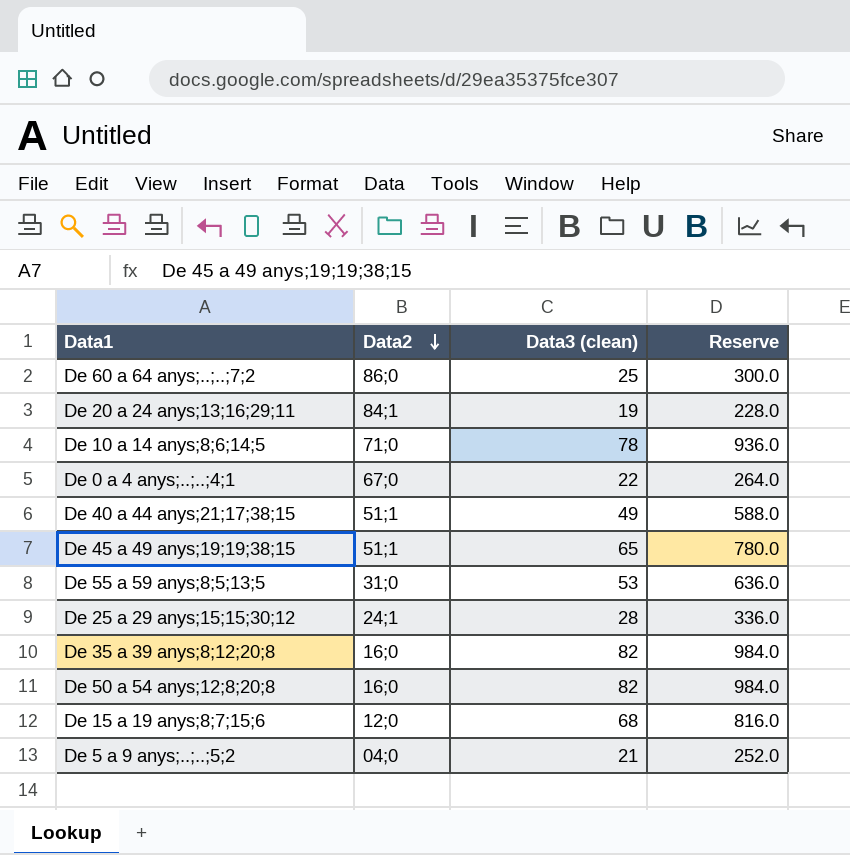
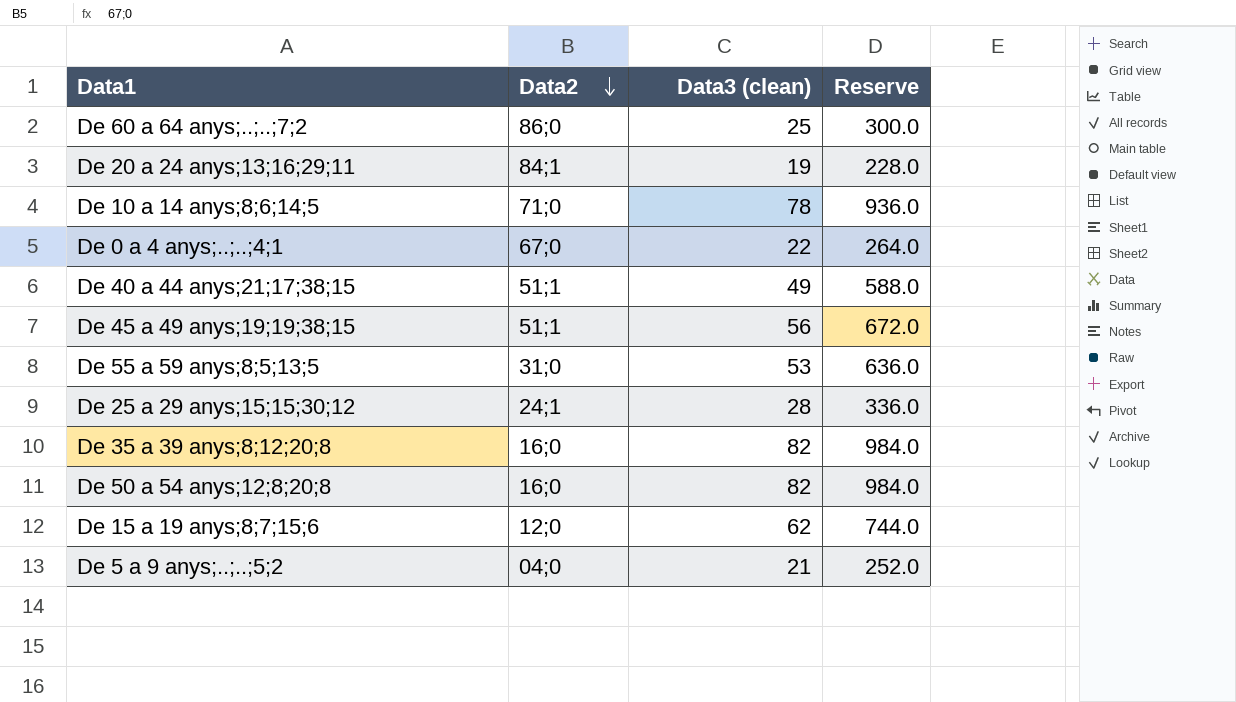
De 45 a 49 anys;19;19;38;15 | Data3 (clean): 65 -> 56
De 45 a 49 anys;19;19;38;15 | Reserve: 780.0 -> 672.0
De 15 a 19 anys;8;7;15;6 | Data3 (clean): 68 -> 62
De 15 a 19 anys;8;7;15;6 | Reserve: 816.0 -> 744.0

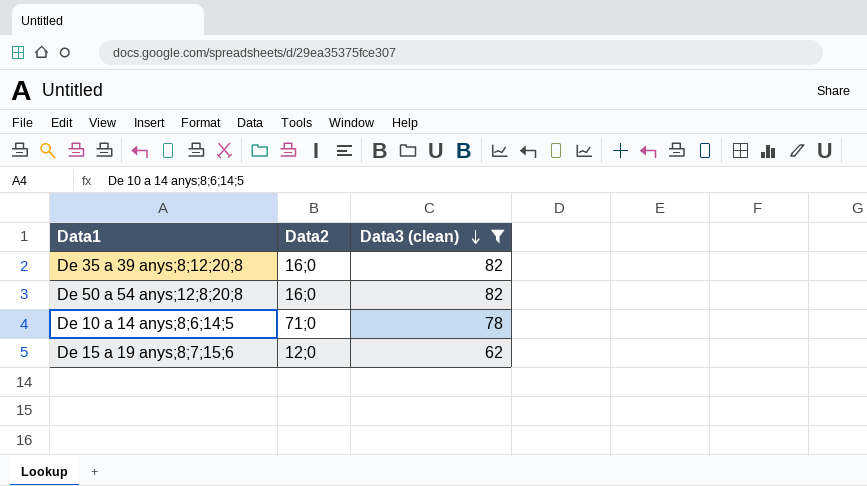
filter: none -> Data3 (clean) >= 62
row order: Data2 descending -> Data3 (clean) descending
column Reserve | formula: [Data3 (clean)] * 12 -> none

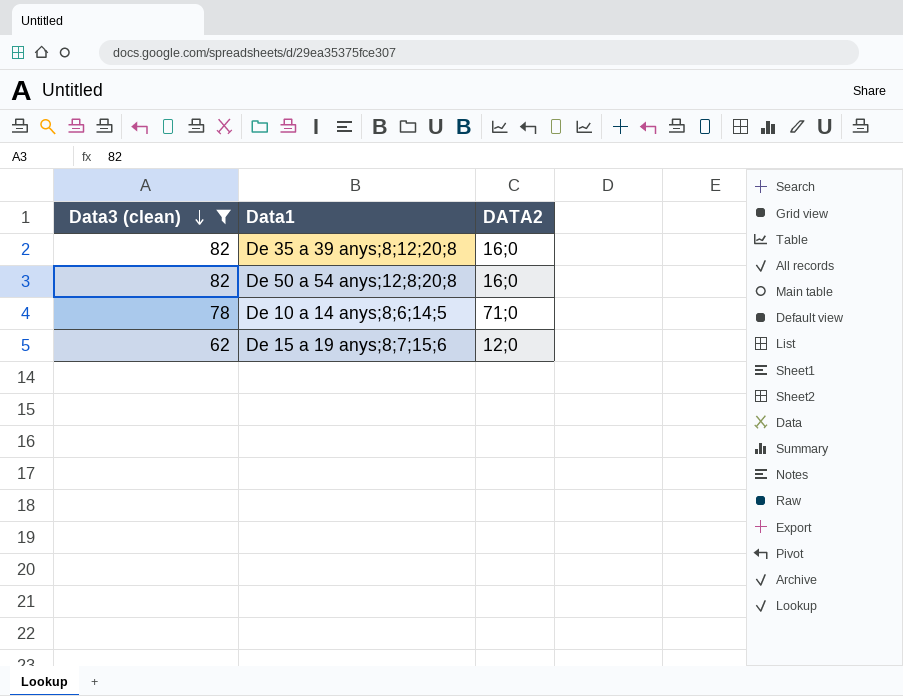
column Data3 (clean) | position: 3 -> 1
column name: Data2 -> DATA2

